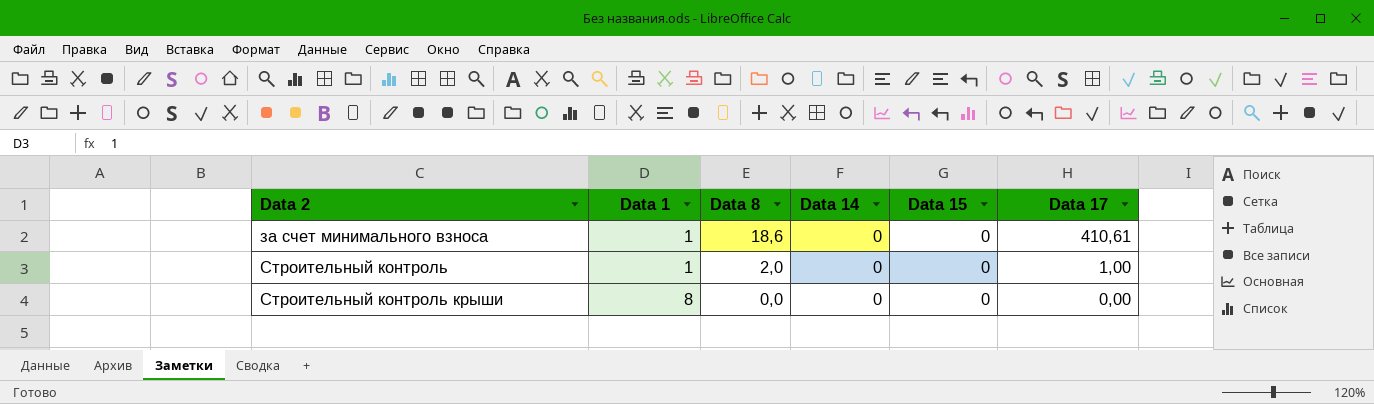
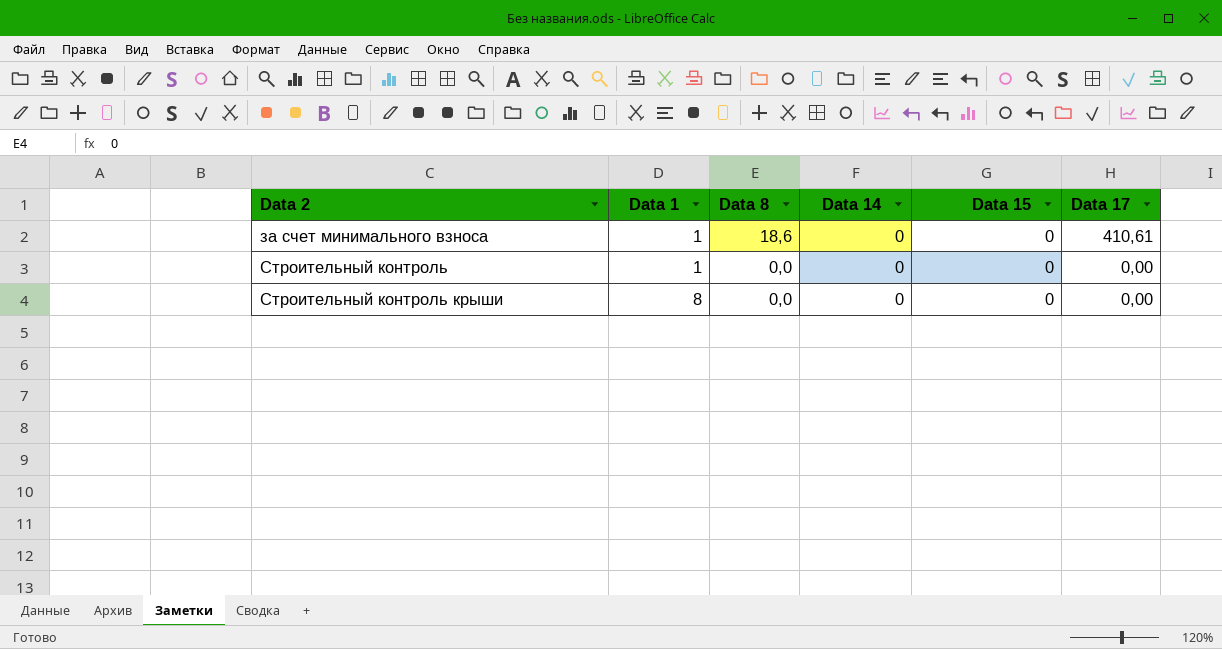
Строительный контроль | Data 8: 2,0 -> 0,0
Строительный контроль | Data 17: 1,00 -> 0,00

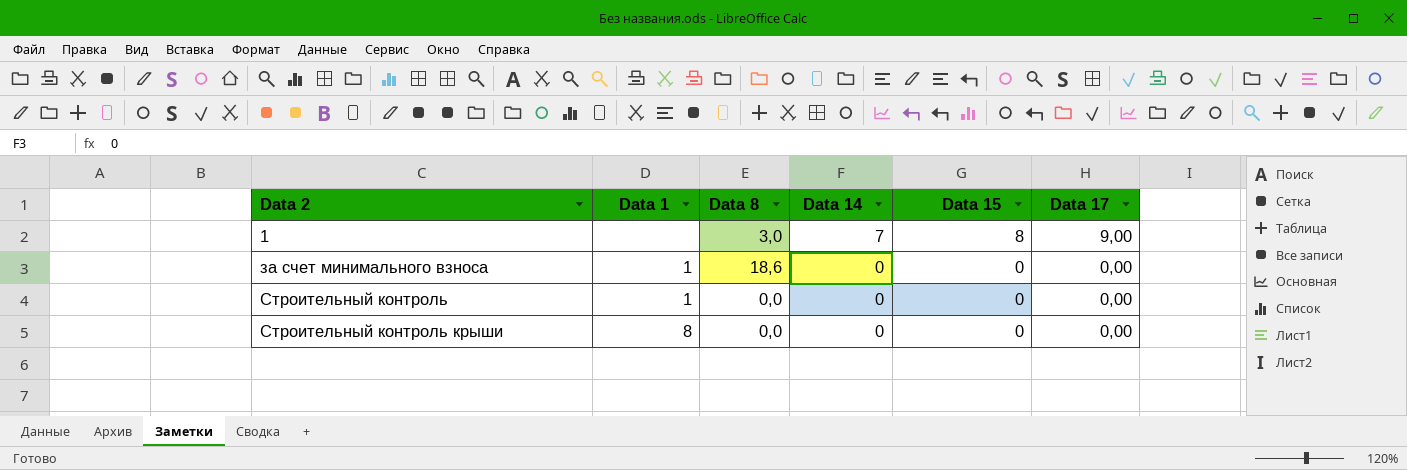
row 1: none -> none | 3,0 | 7 | 8 | 9,00
за счет минимального взноса | Data 17: 410,61 -> 0,00

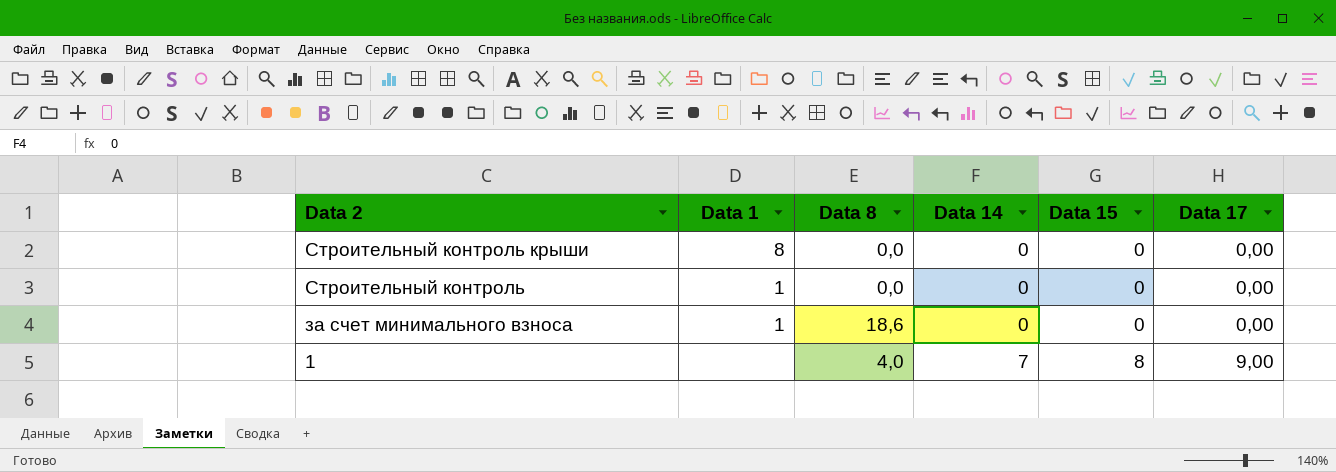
row order: Data 2 ascending -> Data 2 descending
1 | Data 8: 3,0 -> 4,0

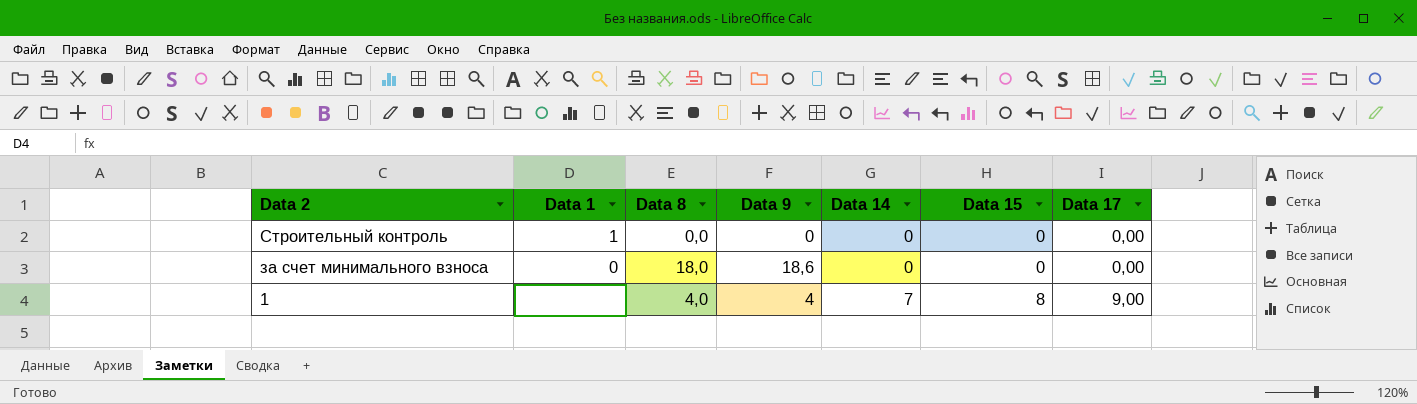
column Data 9 | position: none -> 4
row Строительный контроль крыши: 8 | 0,0 | 0 | 0 | 0,00 -> none
за счет минимального взноса | Data 1: 1 -> 0
за счет минимального взноса | Data 8: 18,6 -> 18,0

